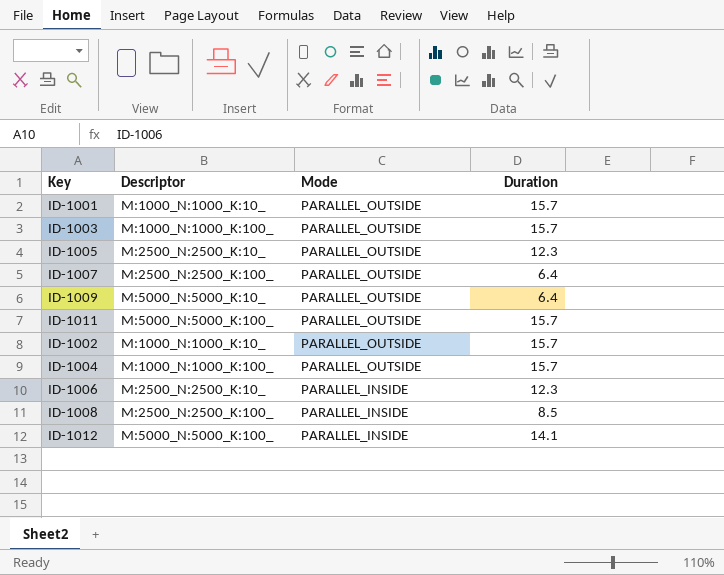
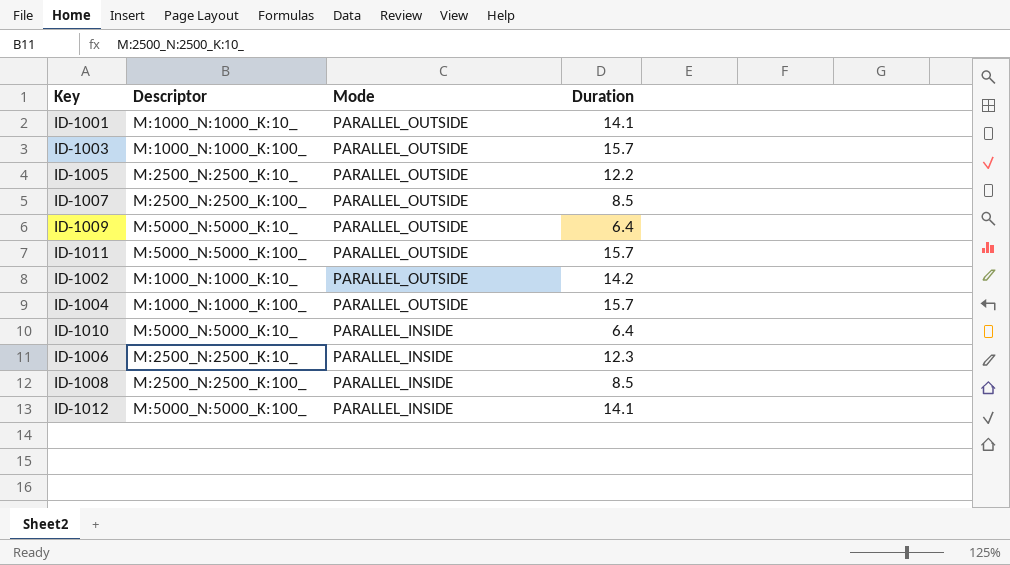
ID-1001 | Duration: 15.7 -> 14.1
ID-1005 | Duration: 12.3 -> 12.2
ID-1007 | Duration: 6.4 -> 8.5
ID-1002 | Duration: 15.7 -> 14.2
row ID-1010: none -> M:5000_N:5000_K:10_ | PARALLEL_INSIDE | 6.4

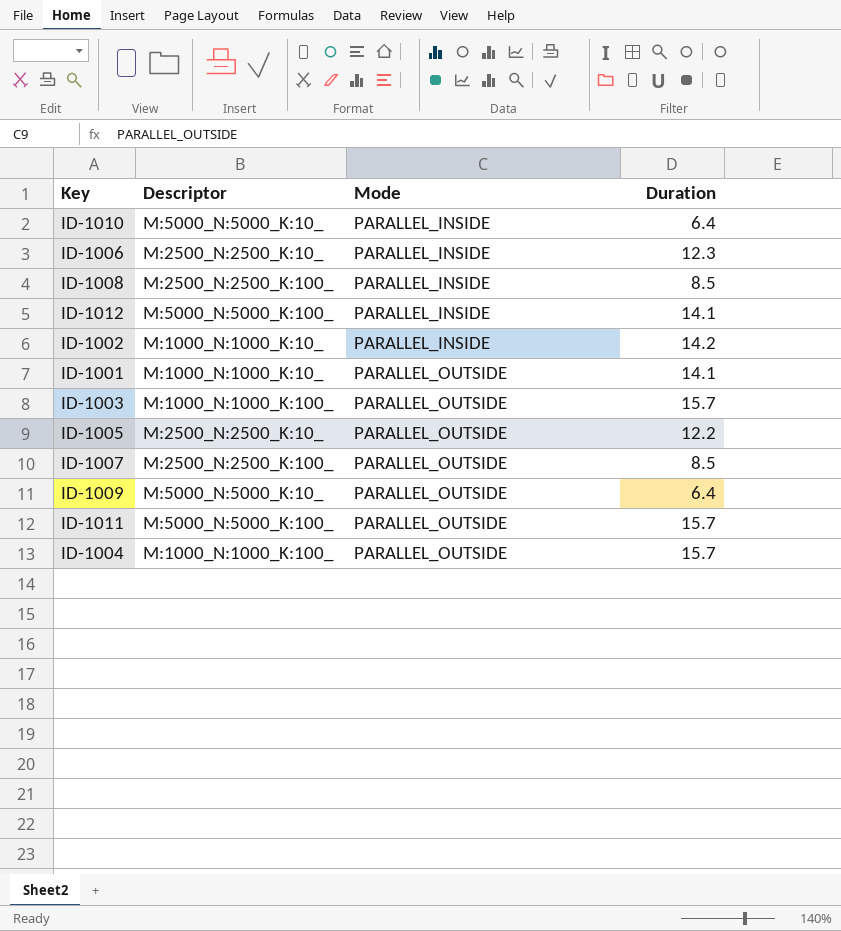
row order: Mode descending -> Mode ascending
ID-1002 | Mode: PARALLEL_OUTSIDE -> PARALLEL_INSIDE

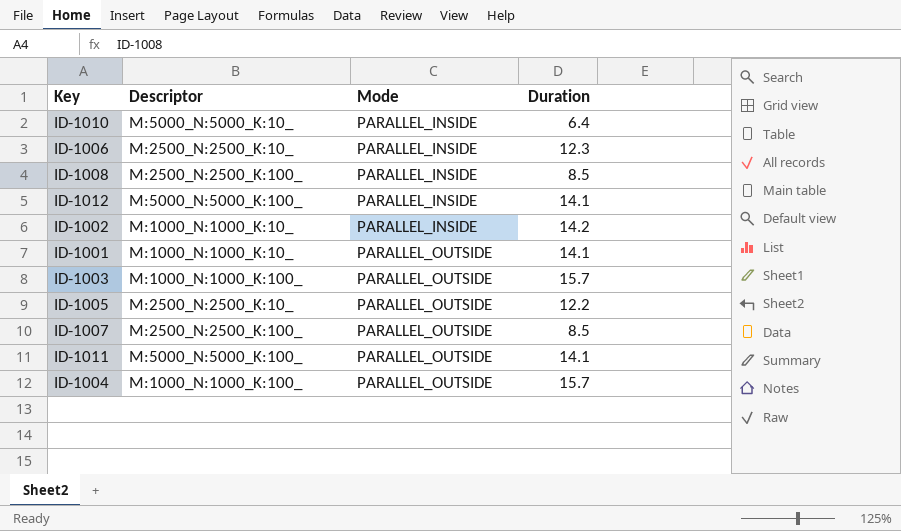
row ID-1009: M:5000_N:5000_K:10_ | PARALLEL_OUTSIDE | 6.4 -> none
ID-1011 | Duration: 15.7 -> 14.1

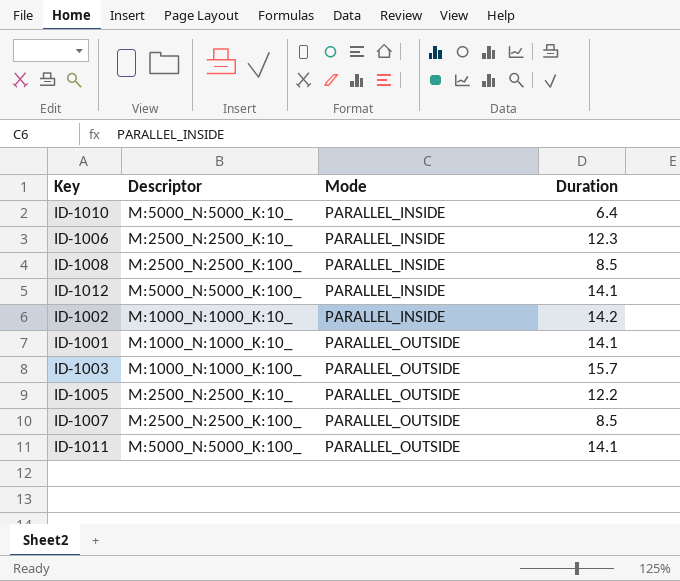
row ID-1004: M:1000_N:1000_K:100_ | PARALLEL_OUTSIDE | 15.7 -> none

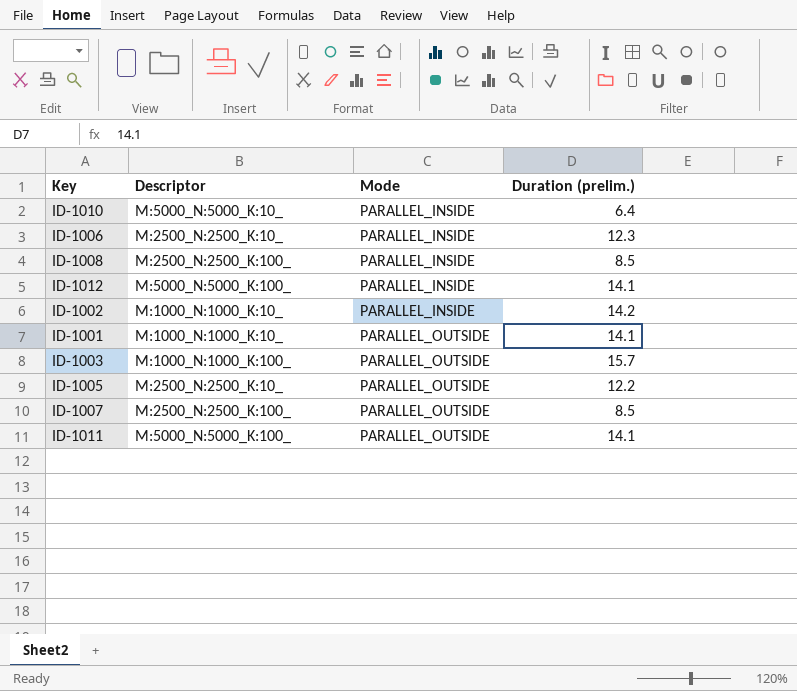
column name: Duration -> Duration (prelim.)

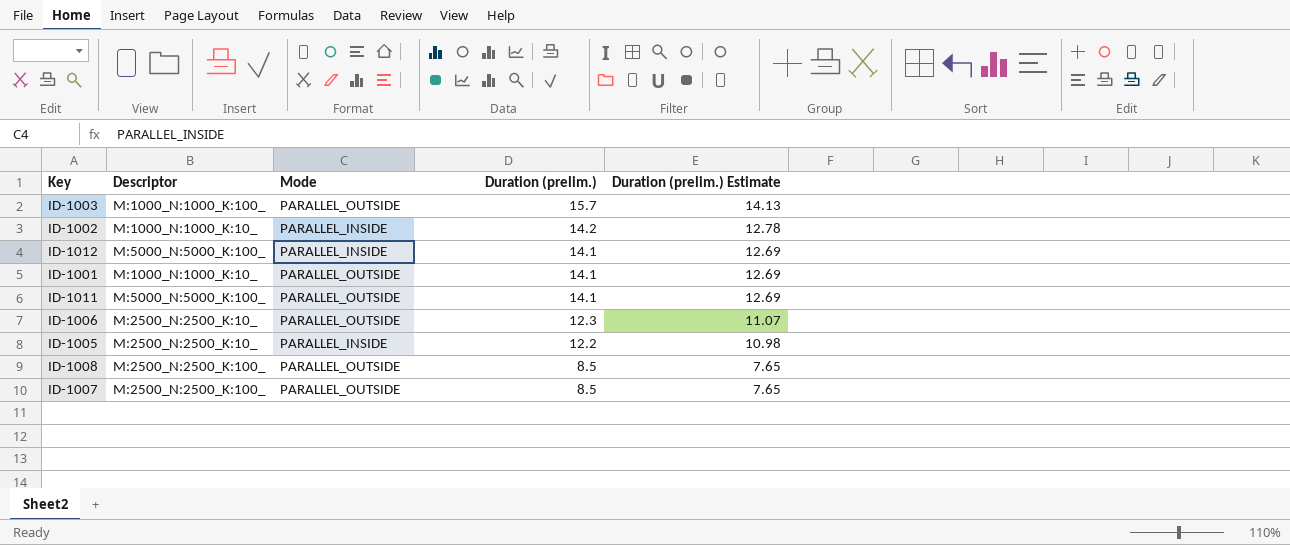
row order: Mode ascending -> Duration (prelim.) descending
column Duration (prelim.) Estimate | formula: none -> [Duration (prelim.)] * 0.9
row ID-1010: M:5000_N:5000_K:10_ | PARALLEL_INSIDE | 6.4 -> none
ID-1006 | Mode: PARALLEL_INSIDE -> PARALLEL_OUTSIDE
ID-1005 | Mode: PARALLEL_OUTSIDE -> PARALLEL_INSIDE
ID-1008 | Mode: PARALLEL_INSIDE -> PARALLEL_OUTSIDE

